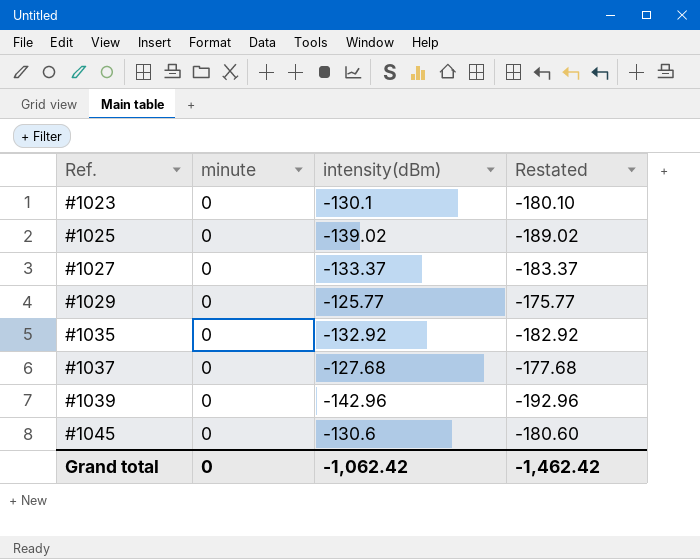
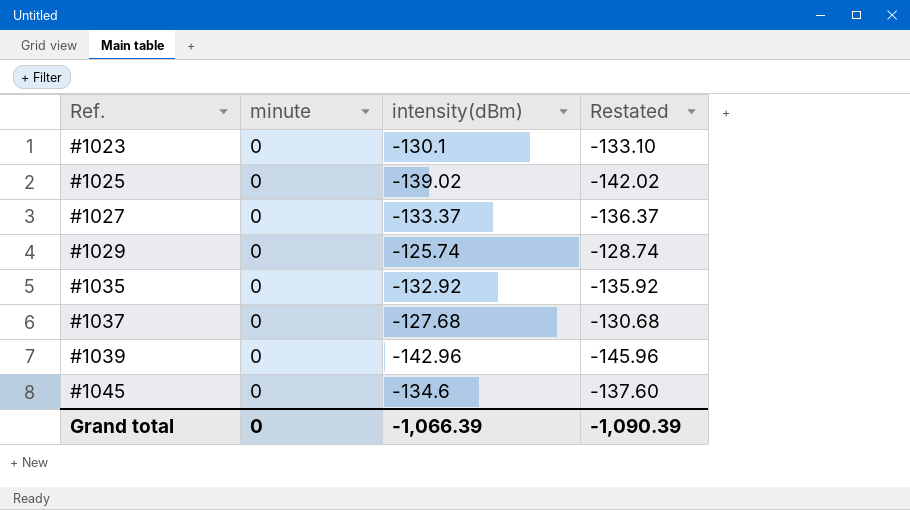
column Restated | formula: [intensity(dBm)] - 50 -> [intensity(dBm)] - 3
#1029 | intensity(dBm): -125.77 -> -125.74
#1045 | intensity(dBm): -130.6 -> -134.6
Grand total | intensity(dBm): -1,062.42 -> -1,066.39
Grand total | Restated: -1,462.42 -> -1,090.39

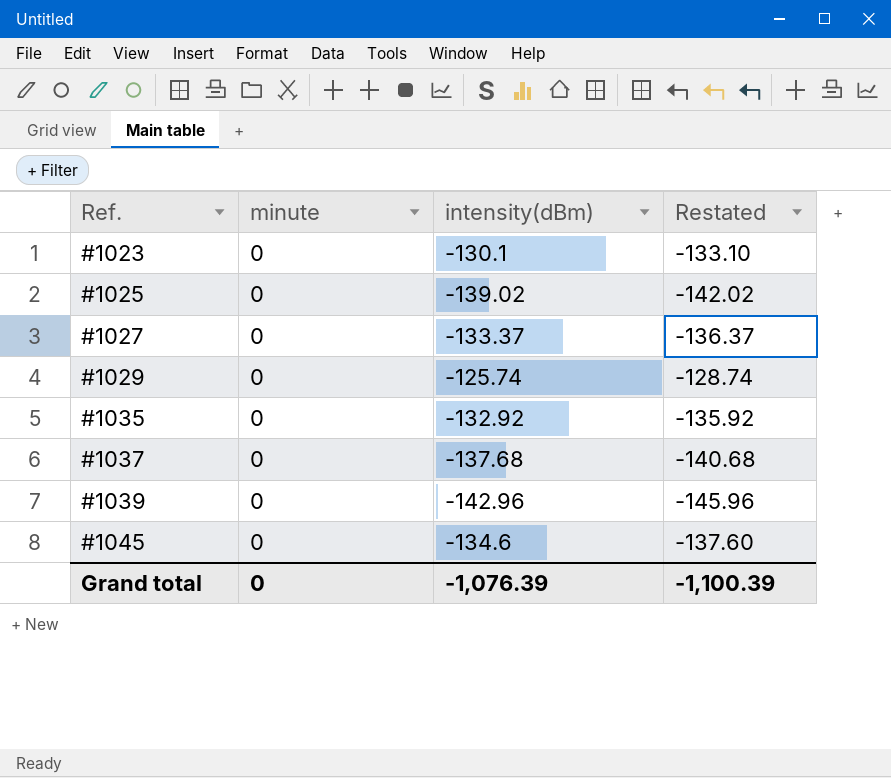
#1037 | intensity(dBm): -127.68 -> -137.68
#1037 | Restated: -130.68 -> -140.68
Grand total | intensity(dBm): -1,066.39 -> -1,076.39
Grand total | Restated: -1,090.39 -> -1,100.39

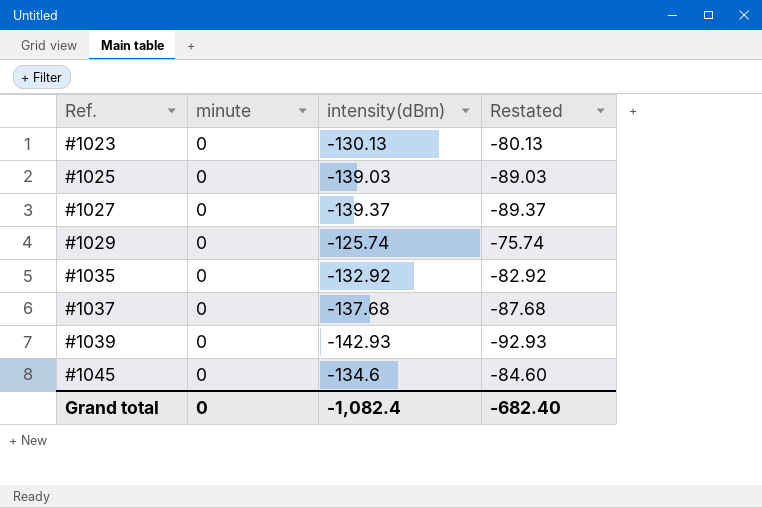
column Restated | formula: [intensity(dBm)] - 3 -> [intensity(dBm)] + 50
#1023 | intensity(dBm): -130.1 -> -130.13
#1025 | intensity(dBm): -139.02 -> -139.03
#1027 | intensity(dBm): -133.37 -> -139.37
#1039 | intensity(dBm): -142.96 -> -142.93
Grand total | intensity(dBm): -1,076.39 -> -1,082.4
Grand total | Restated: -1,100.39 -> -682.40

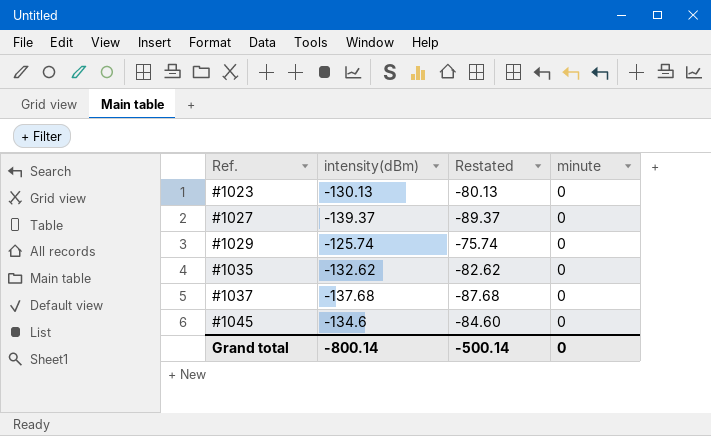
column minute | position: 2 -> 4
row #1025: 0 | -139.03 | -89.03 -> none
row #1039: 0 | -142.93 | -92.93 -> none
#1035 | intensity(dBm): -132.92 -> -132.62
#1035 | Restated: -82.92 -> -82.62
Grand total | intensity(dBm): -1,082.4 -> -800.14
Grand total | Restated: -682.40 -> -500.14

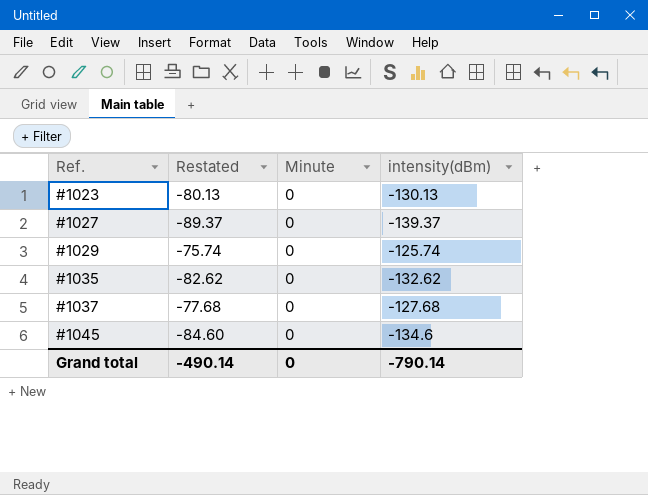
column name: minute -> Minute
column intensity(dBm) | position: 2 -> 4
#1037 | Restated: -87.68 -> -77.68
#1037 | intensity(dBm): -137.68 -> -127.68
Grand total | Restated: -500.14 -> -490.14
Grand total | intensity(dBm): -800.14 -> -790.14

